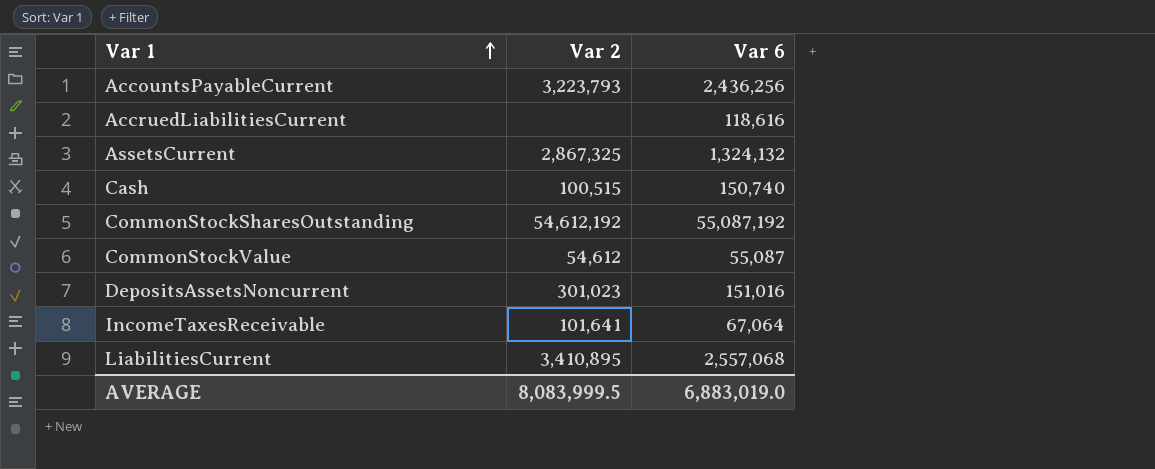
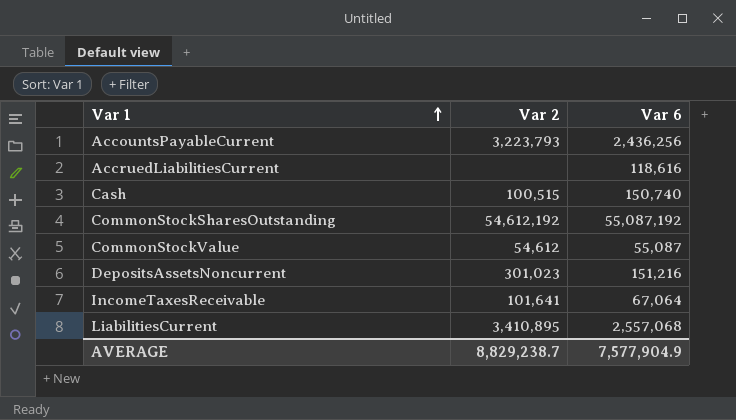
row AssetsCurrent: 2,867,325 | 1,324,132 -> none
DepositsAssetsNoncurrent | Var 6: 151,016 -> 151,216
AVERAGE | Var 2: 8,083,999.5 -> 8,829,238.7
AVERAGE | Var 6: 6,883,019.0 -> 7,577,904.9

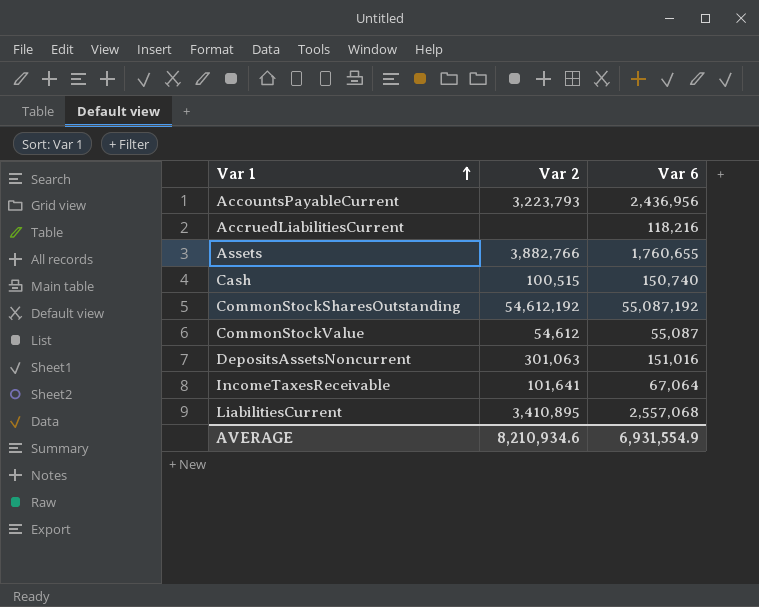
AccountsPayableCurrent | Var 6: 2,436,256 -> 2,436,956
AccruedLiabilitiesCurrent | Var 6: 118,616 -> 118,216
row Assets: none -> 3,882,766 | 1,760,655
DepositsAssetsNoncurrent | Var 2: 301,023 -> 301,063
DepositsAssetsNoncurrent | Var 6: 151,216 -> 151,016
AVERAGE | Var 2: 8,829,238.7 -> 8,210,934.6
AVERAGE | Var 6: 7,577,904.9 -> 6,931,554.9

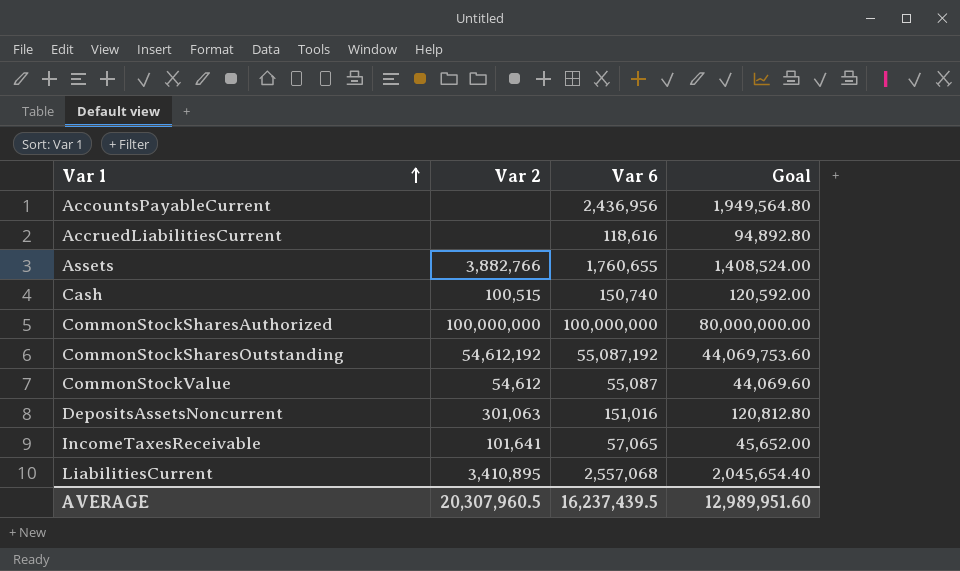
column Goal | formula: none -> [Var 6] * 0.8
AccountsPayableCurrent | Var 2: 3,223,793 -> none
AccruedLiabilitiesCurrent | Var 6: 118,216 -> 118,616
row CommonStockSharesAuthorized: none -> 100,000,000 | 100,000,000 | 80,000,000.00
IncomeTaxesReceivable | Var 6: 67,064 -> 57,065
AVERAGE | Var 2: 8,210,934.6 -> 20,307,960.5
AVERAGE | Var 6: 6,931,554.9 -> 16,237,439.5

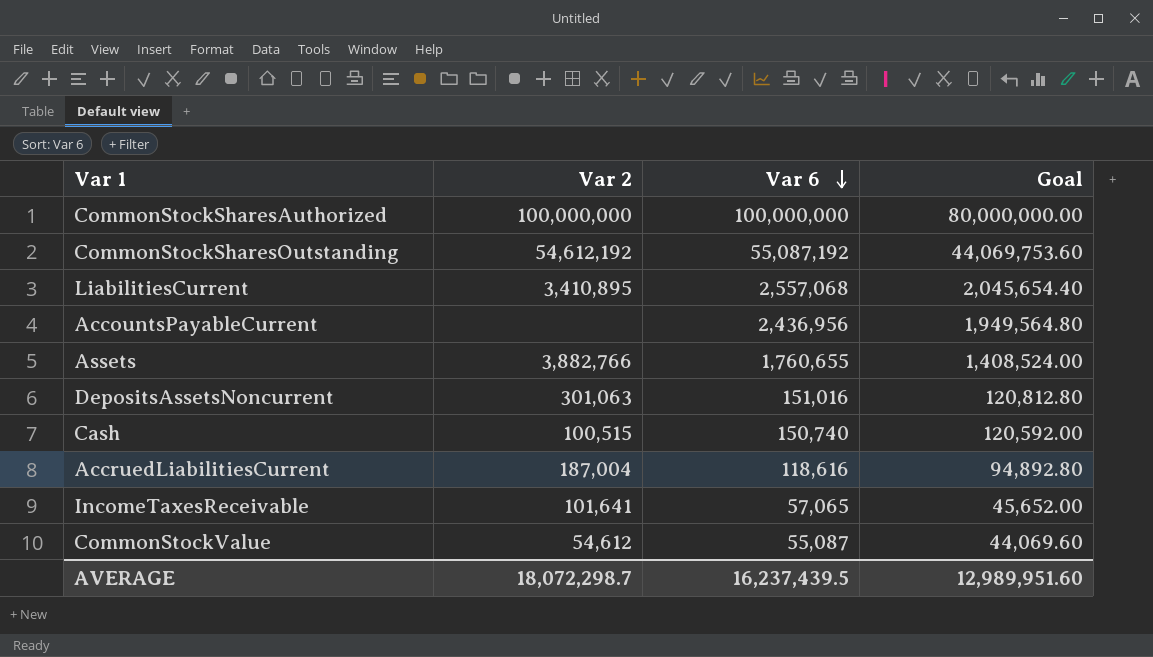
row order: Var 1 ascending -> Var 6 descending
AccruedLiabilitiesCurrent | Var 2: none -> 187,004
AVERAGE | Var 2: 20,307,960.5 -> 18,072,298.7

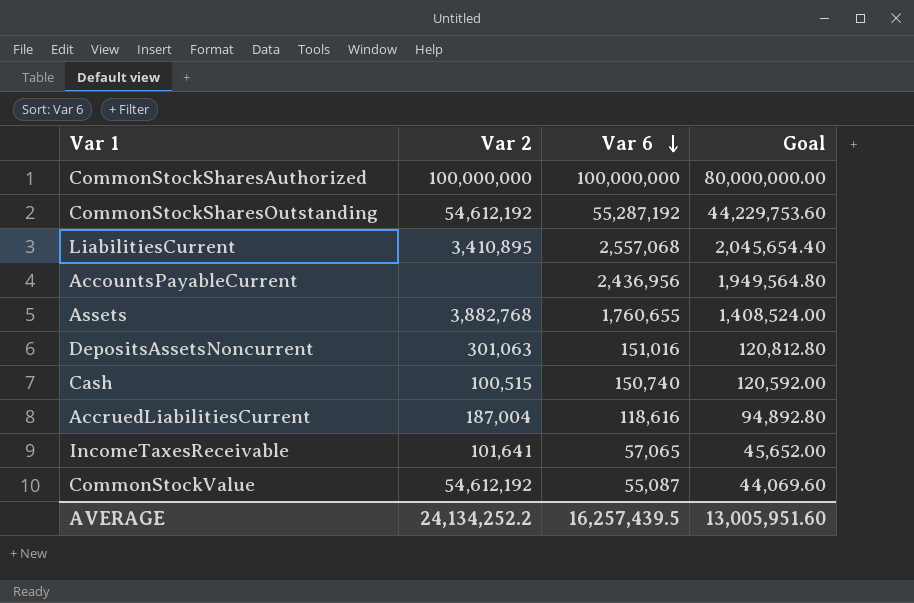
CommonStockSharesOutstanding | Var 6: 55,087,192 -> 55,287,192
CommonStockSharesOutstanding | Goal: 44,069,753.60 -> 44,229,753.60
Assets | Var 2: 3,882,766 -> 3,882,768
CommonStockValue | Var 2: 54,612 -> 54,612,192
AVERAGE | Var 2: 18,072,298.7 -> 24,134,252.2
AVERAGE | Var 6: 16,237,439.5 -> 16,257,439.5
AVERAGE | Goal: 12,989,951.60 -> 13,005,951.60

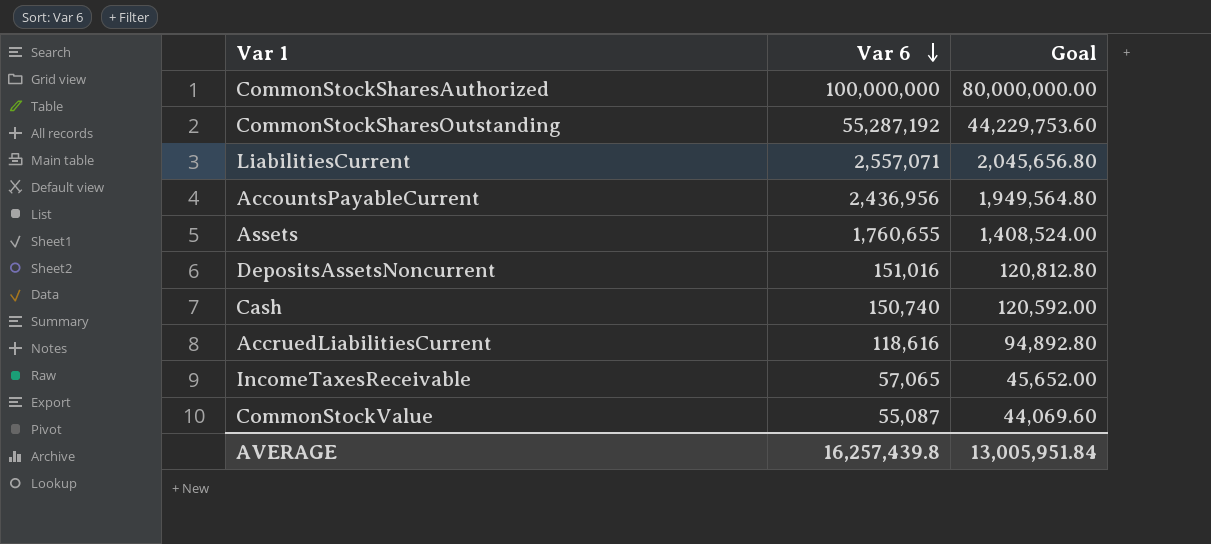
column Var 2 | position: 2 -> none
LiabilitiesCurrent | Var 6: 2,557,068 -> 2,557,071
LiabilitiesCurrent | Goal: 2,045,654.40 -> 2,045,656.80
AVERAGE | Var 6: 16,257,439.5 -> 16,257,439.8
AVERAGE | Goal: 13,005,951.60 -> 13,005,951.84

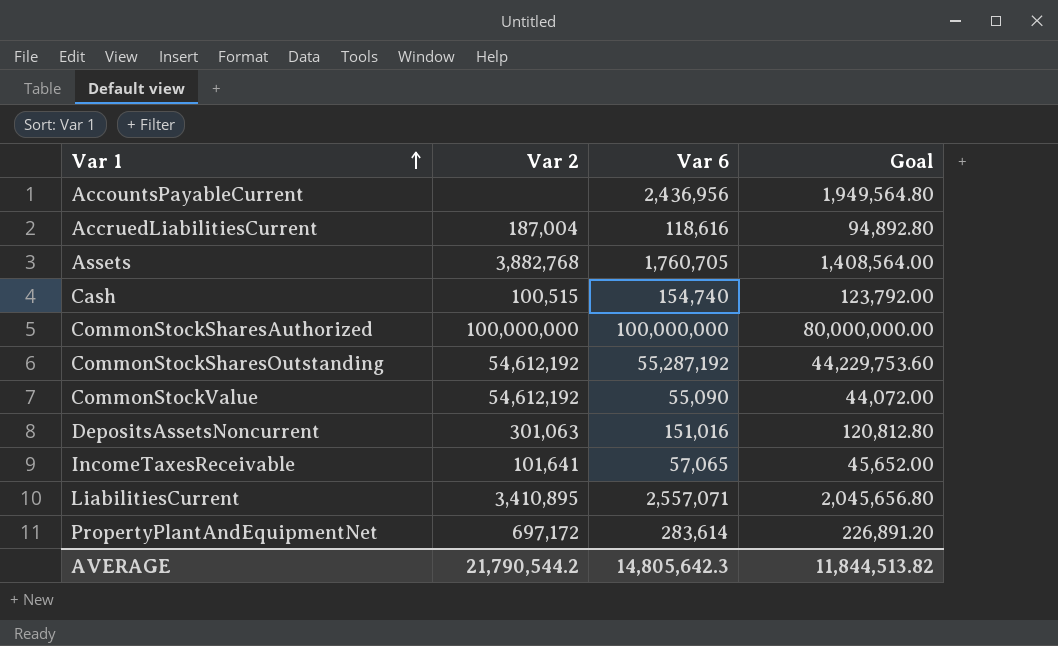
row order: Var 6 descending -> Var 1 ascending
column Var 2 | position: none -> 2
Assets | Var 6: 1,760,655 -> 1,760,705
Assets | Goal: 1,408,524.00 -> 1,408,564.00
Cash | Var 6: 150,740 -> 154,740
Cash | Goal: 120,592.00 -> 123,792.00
CommonStockValue | Var 6: 55,087 -> 55,090
CommonStockValue | Goal: 44,069.60 -> 44,072.00
row PropertyPlantAndEquipmentNet: none -> 697,172 | 283,614 | 226,891.20
AVERAGE | Var 6: 16,257,439.8 -> 14,805,642.3
AVERAGE | Goal: 13,005,951.84 -> 11,844,513.82

